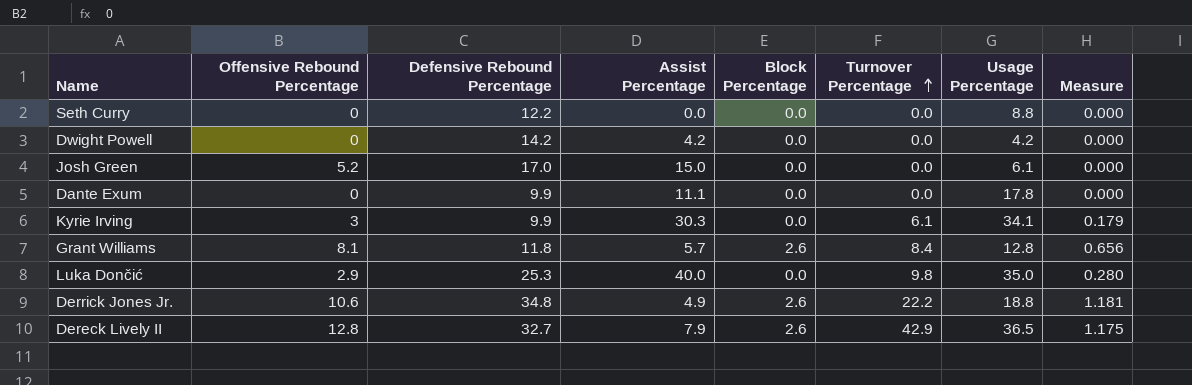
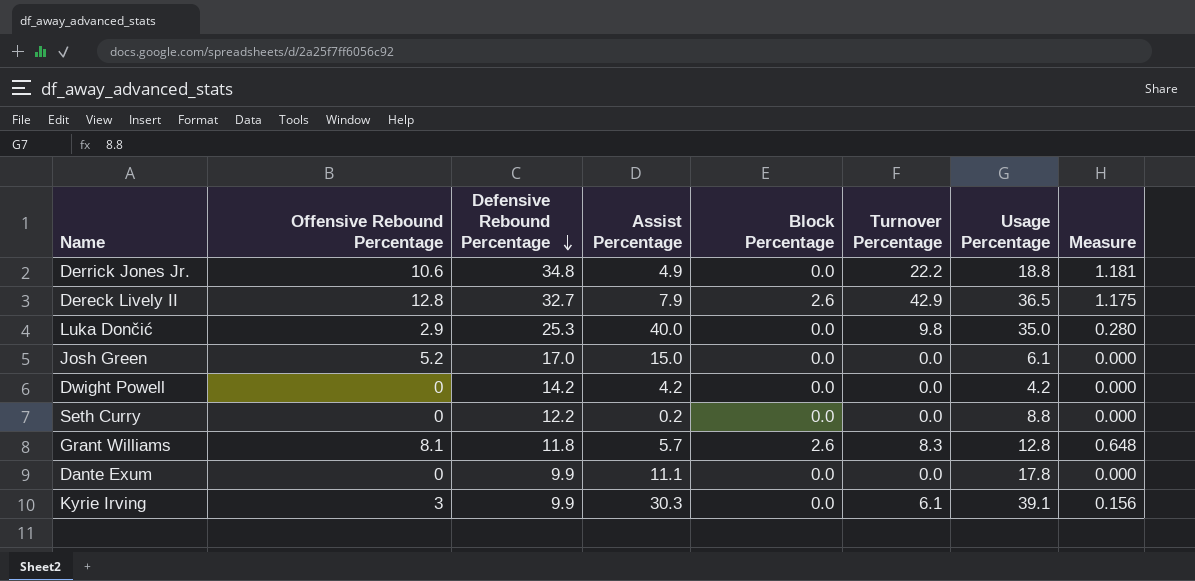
row order: Turnover Percentage ascending -> Defensive Rebound Percentage descending
Derrick Jones Jr. | Block Percentage: 2.6 -> 0.0
Seth Curry | Assist Percentage: 0.0 -> 0.2
Grant Williams | Turnover Percentage: 8.4 -> 8.3
Grant Williams | Measure: 0.656 -> 0.648
Kyrie Irving | Usage Percentage: 34.1 -> 39.1
Kyrie Irving | Measure: 0.179 -> 0.156

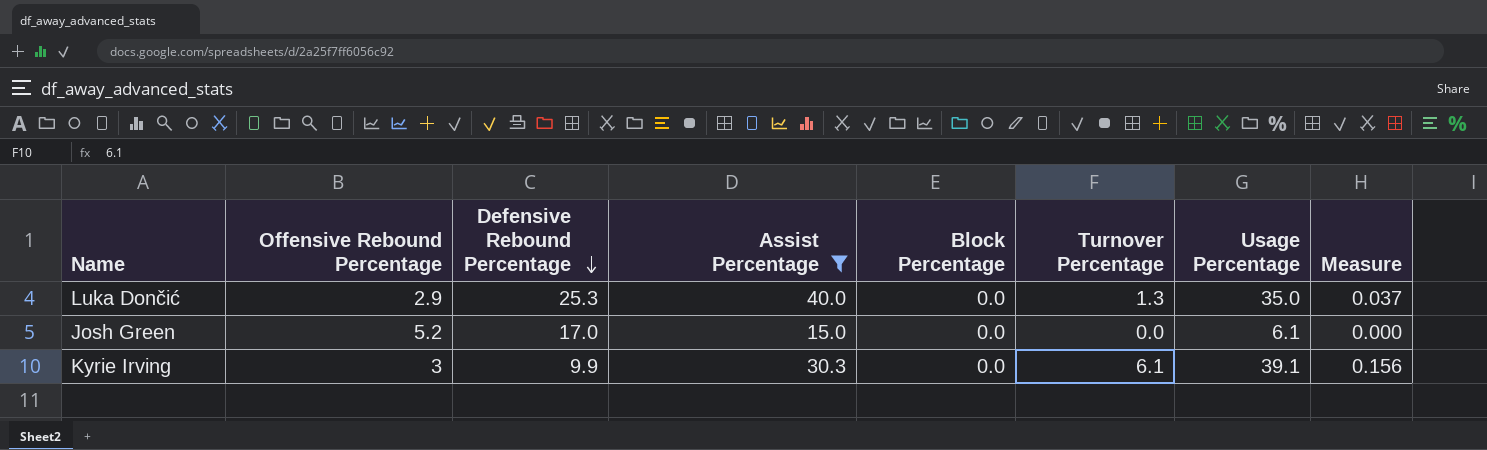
filter: none -> Assist Percentage >= 15.0
Luka Dončić | Turnover Percentage: 9.8 -> 1.3
Luka Dončić | Measure: 0.280 -> 0.037

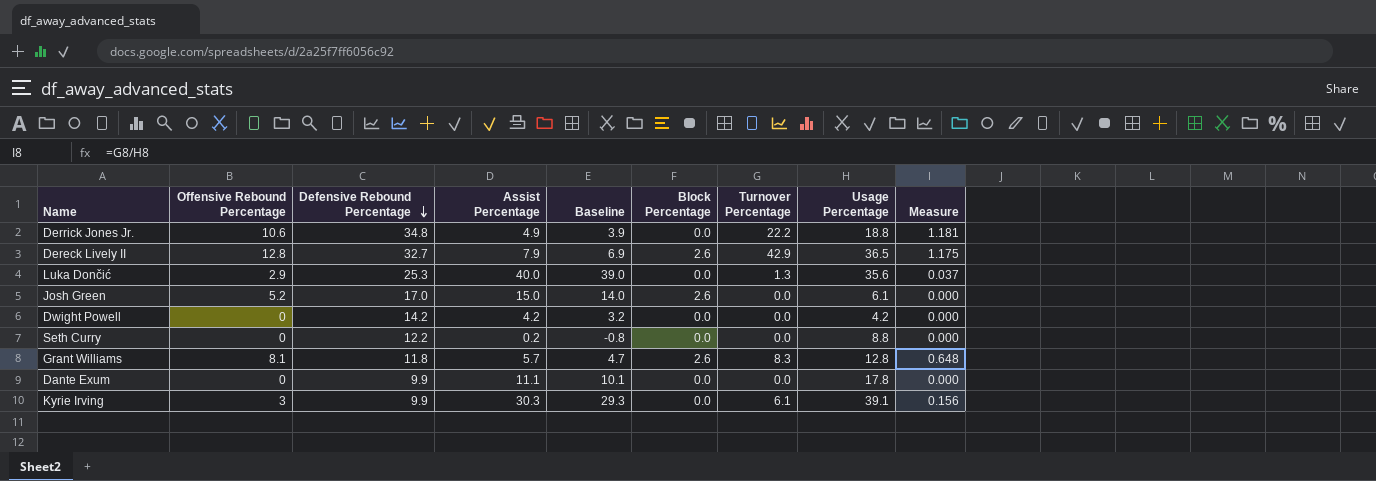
filter: Assist Percentage >= 15.0 -> none
column Baseline | formula: none -> [Assist Percentage] - 1
Luka Dončić | Usage Percentage: 35.0 -> 35.6
Josh Green | Block Percentage: 0.0 -> 2.6

